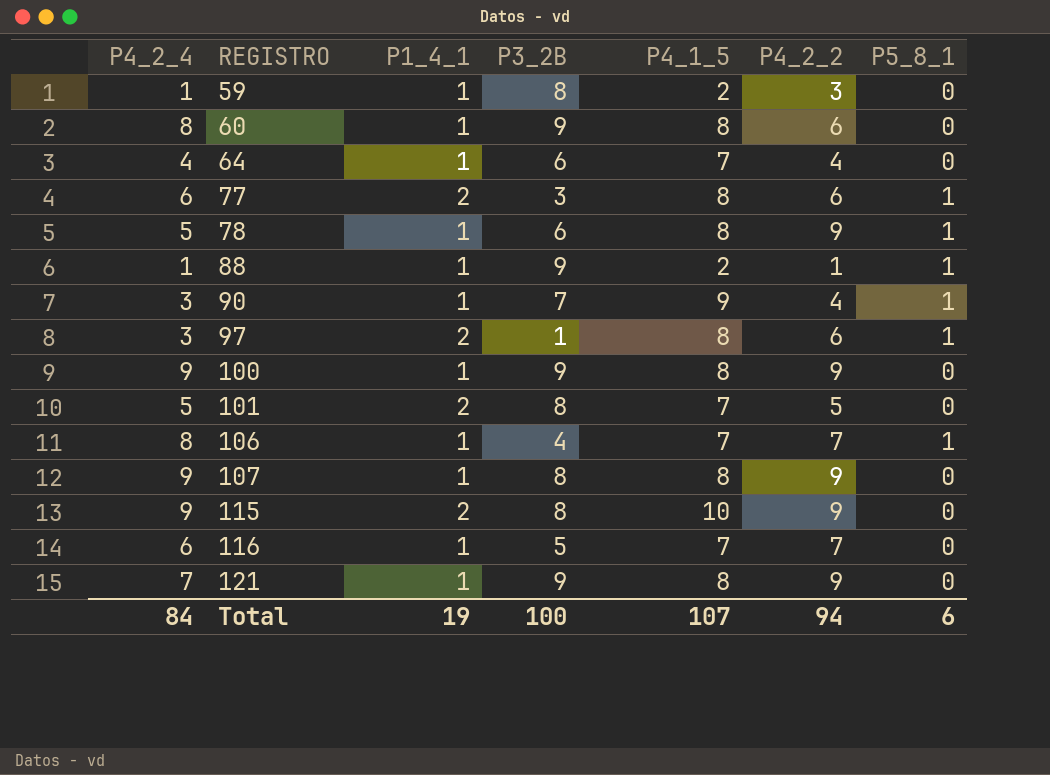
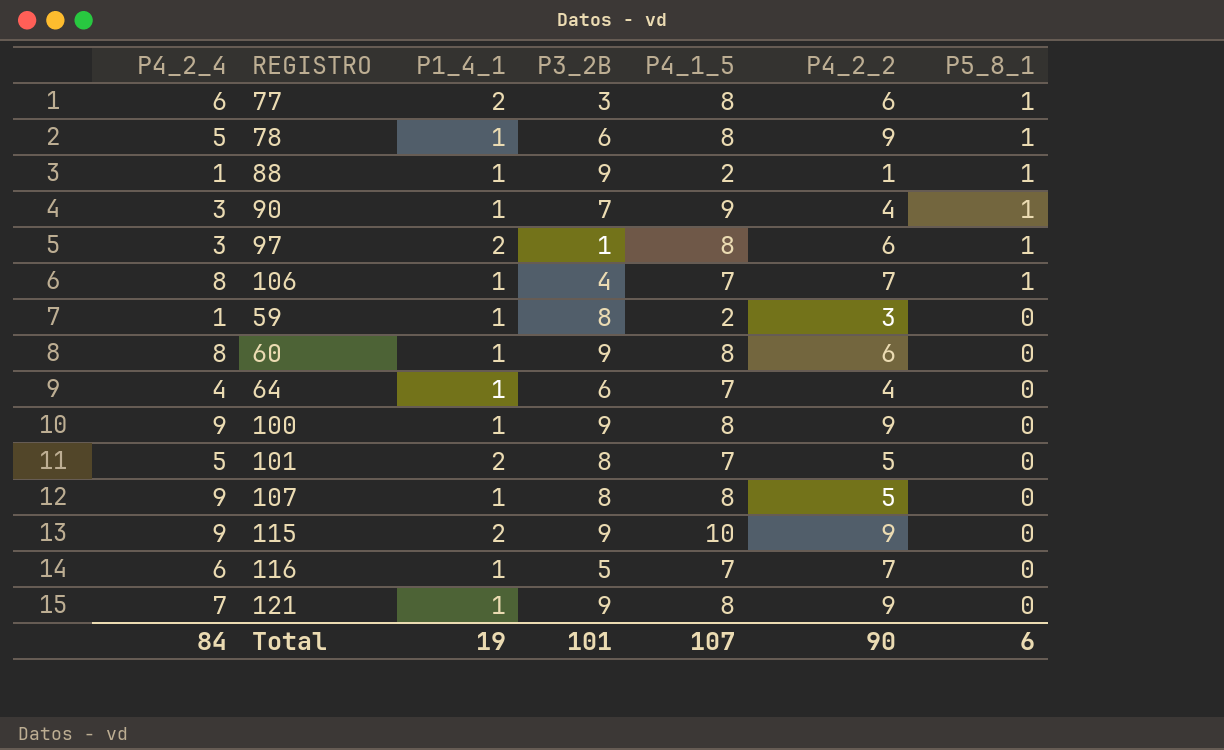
row order: REGISTRO ascending -> P5_8_1 descending
107 | P4_2_2: 9 -> 5
115 | P3_2B: 8 -> 9
Total | P3_2B: 100 -> 101
Total | P4_2_2: 94 -> 90

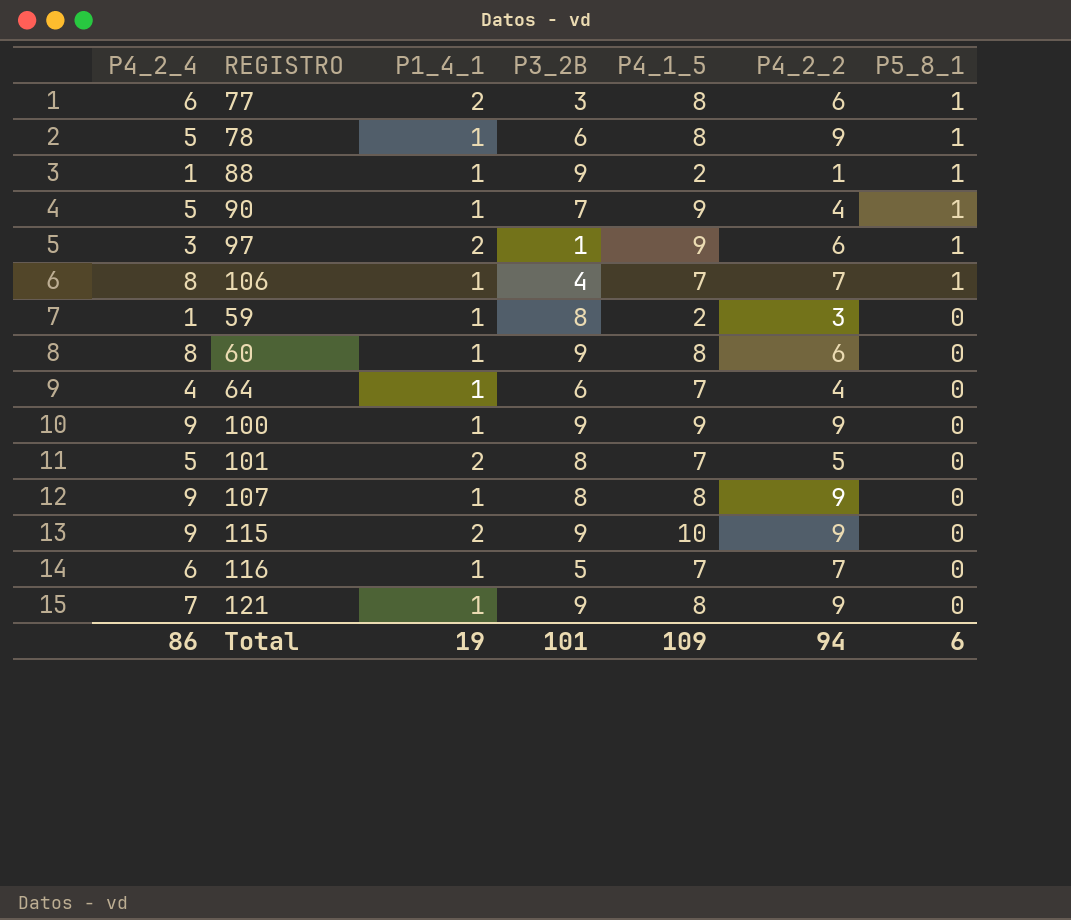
90 | P4_2_4: 3 -> 5
97 | P4_1_5: 8 -> 9
100 | P4_1_5: 8 -> 9
107 | P4_2_2: 5 -> 9
Total | P4_2_4: 84 -> 86
Total | P4_1_5: 107 -> 109
Total | P4_2_2: 90 -> 94

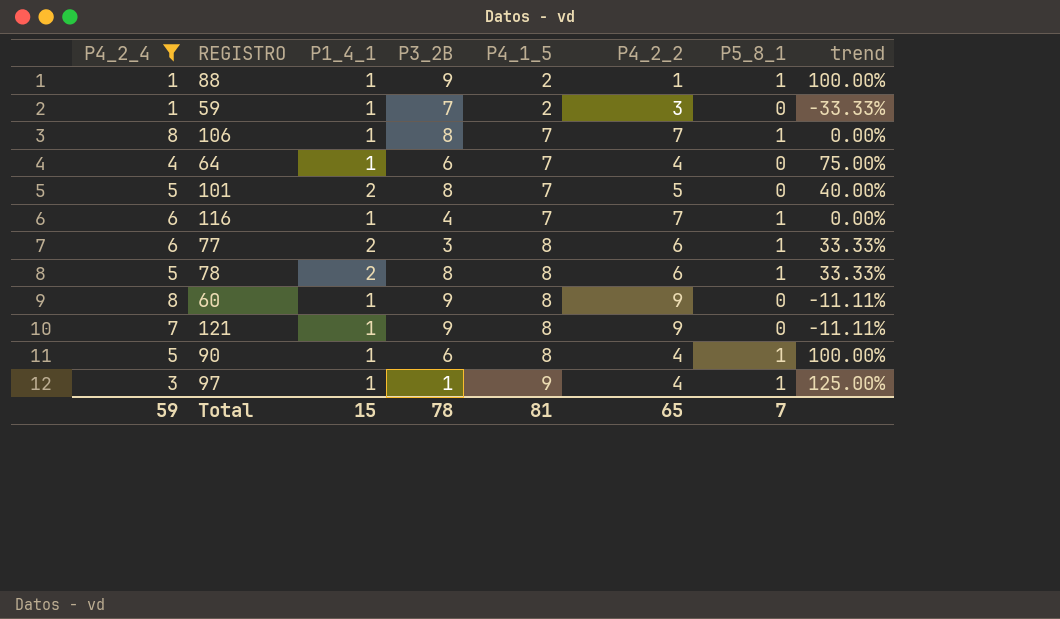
filter: none -> P4_2_4 != 9
row order: P5_8_1 descending -> P4_1_5 ascending
column trend | formula: none -> ([P4_1_5] - [P4_2_2]) / [P4_2_2]
59 | P3_2B: 8 -> 7
106 | P3_2B: 4 -> 8
116 | P3_2B: 5 -> 4
116 | P5_8_1: 0 -> 1
78 | P1_4_1: 1 -> 2
78 | P3_2B: 6 -> 8
78 | P4_2_2: 9 -> 6
60 | P4_2_2: 6 -> 9
90 | P3_2B: 7 -> 6
90 | P4_1_5: 9 -> 8
97 | P1_4_1: 2 -> 1
97 | P4_2_2: 6 -> 4
Total | P4_2_4: 86 -> 59
Total | P1_4_1: 19 -> 15
Total | P3_2B: 101 -> 78
Total | P4_1_5: 109 -> 81
Total | P4_2_2: 94 -> 65
Total | P5_8_1: 6 -> 7

